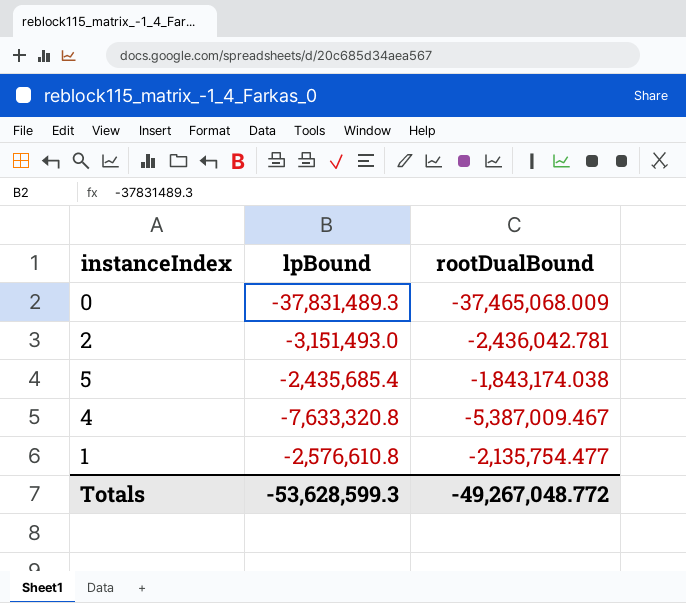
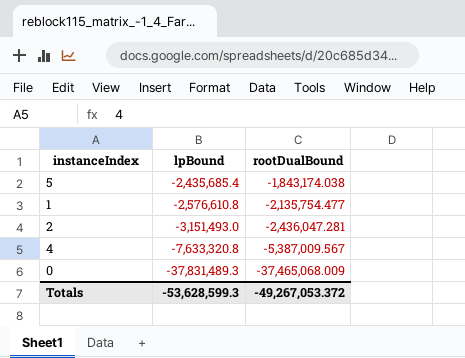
row order: none -> lpBound descending
2 | rootDualBound: -2,436,042.781 -> -2,436,047.281
4 | rootDualBound: -5,387,009.467 -> -5,387,009.567
Totals | rootDualBound: -49,267,048.772 -> -49,267,053.372

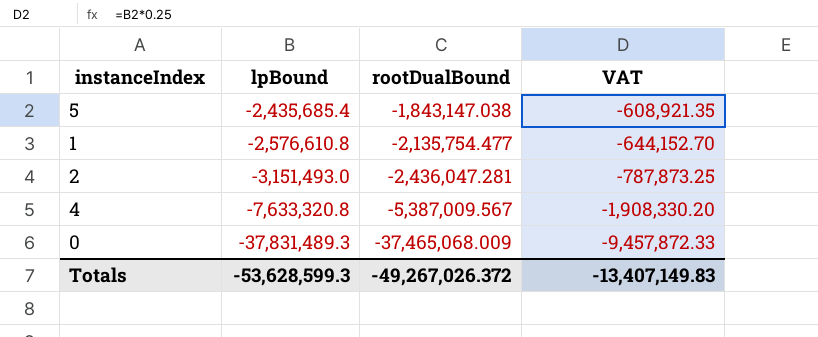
column VAT | formula: none -> [lpBound] * 0.25
5 | rootDualBound: -1,843,174.038 -> -1,843,147.038
Totals | rootDualBound: -49,267,053.372 -> -49,267,026.372

